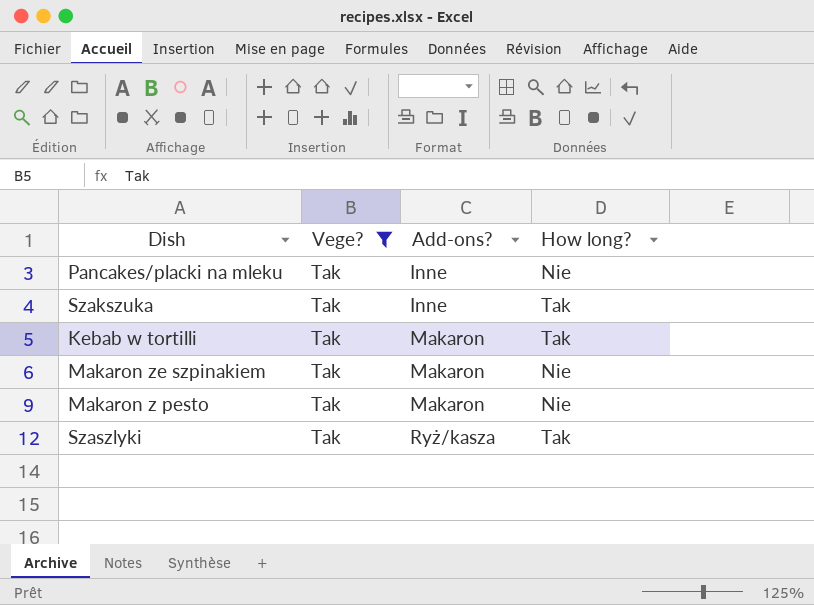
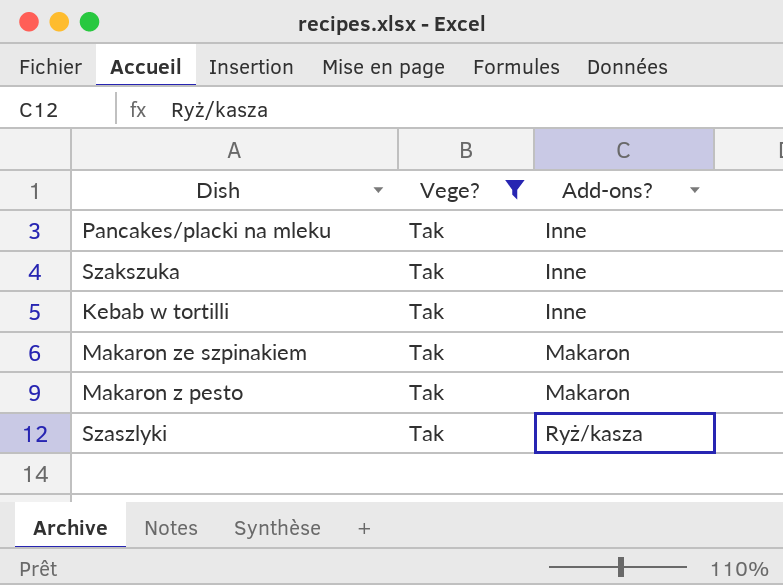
column How long? | position: 4 -> none
Kebab w tortilli | Add-ons?: Makaron -> Inne

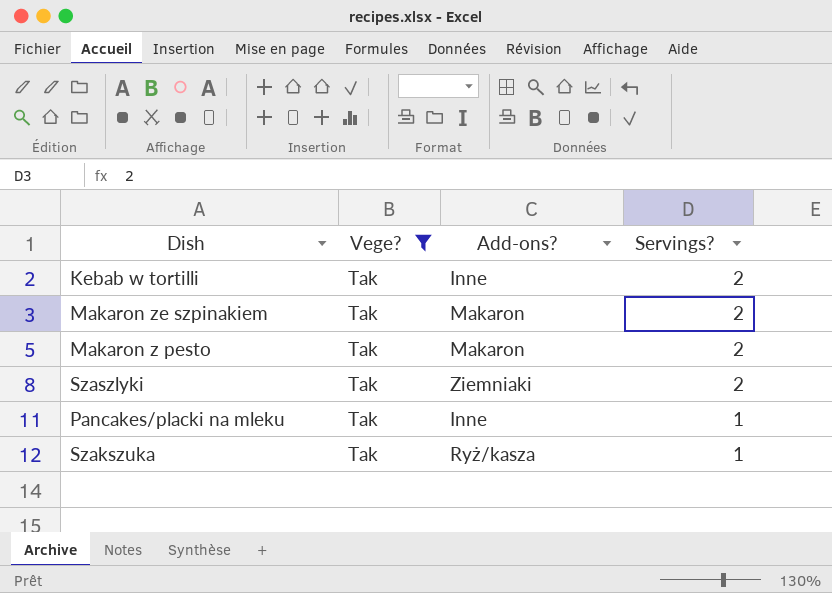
row order: Add-ons? ascending -> Servings? descending
column Servings? | position: none -> 4
Szaszlyki | Add-ons?: Ryż/kasza -> Ziemniaki
Szakszuka | Add-ons?: Inne -> Ryż/kasza

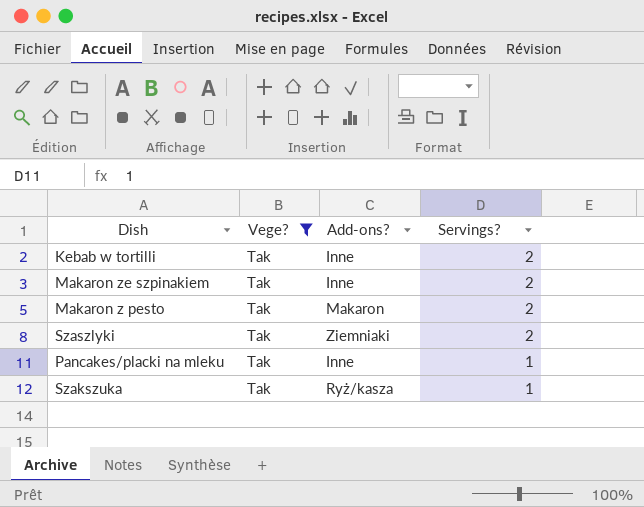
Makaron ze szpinakiem | Add-ons?: Makaron -> Inne

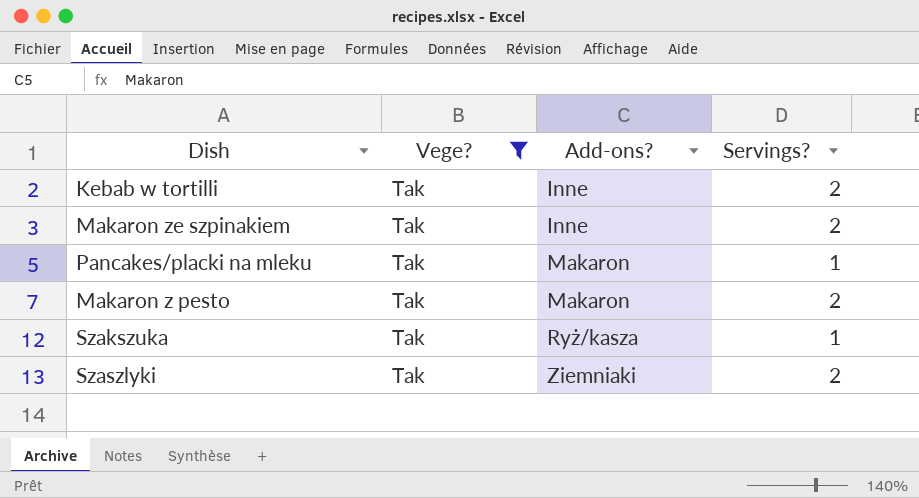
row order: Servings? descending -> Add-ons? ascending
Pancakes/placki na mleku | Add-ons?: Inne -> Makaron

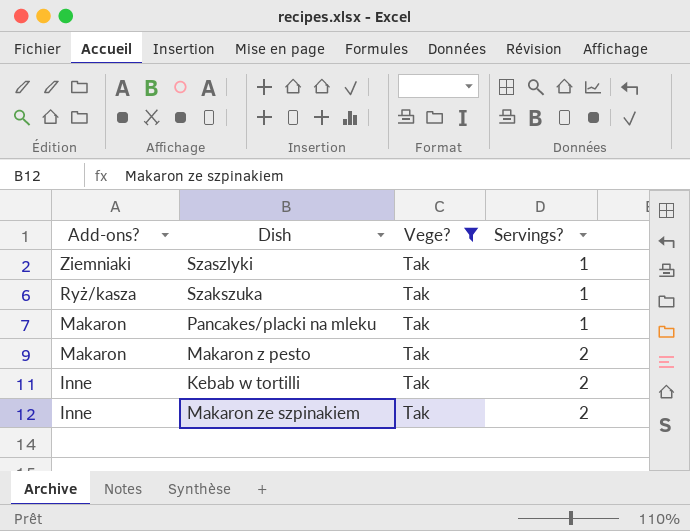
row order: Add-ons? ascending -> Add-ons? descending
column Add-ons? | position: 3 -> 1
Szaszlyki | Servings?: 2 -> 1

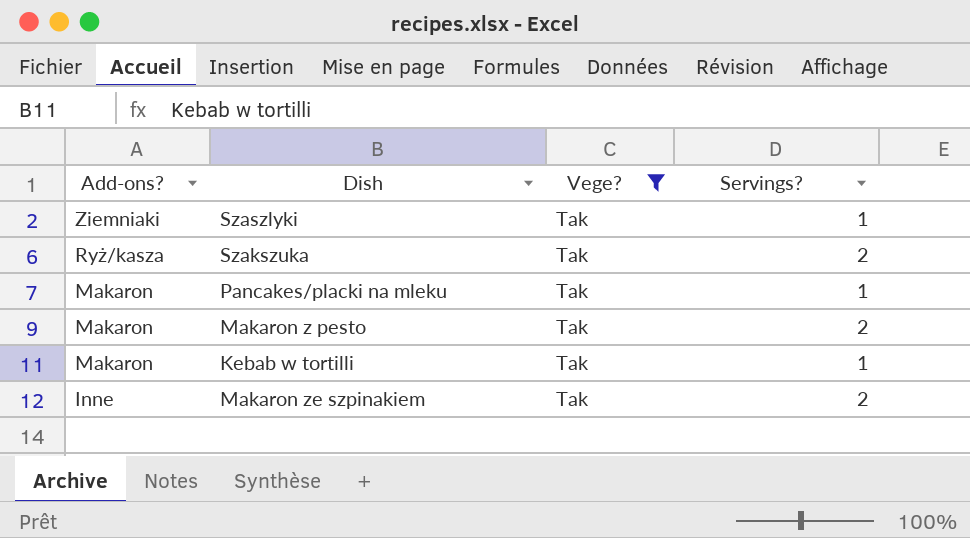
Szakszuka | Servings?: 1 -> 2
Kebab w tortilli | Add-ons?: Inne -> Makaron
Kebab w tortilli | Servings?: 2 -> 1

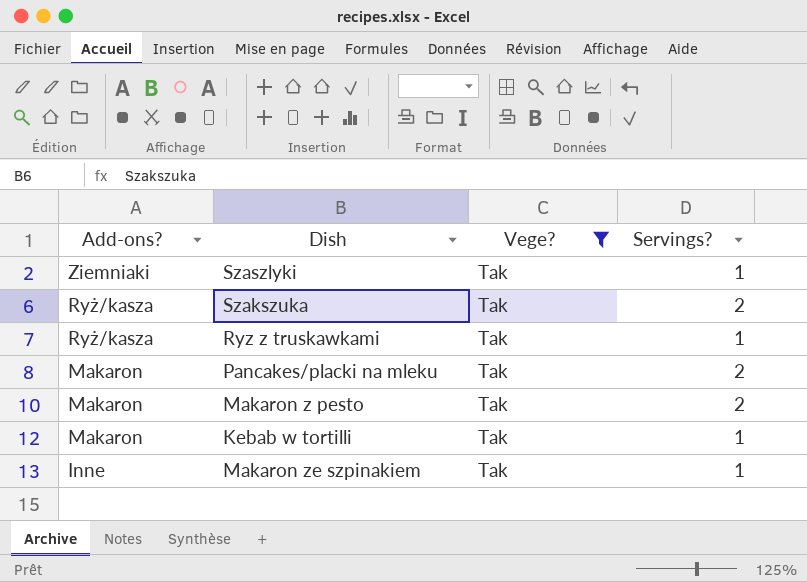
row Ryz z truskawkami: none -> Ryż/kasza | Tak | 1
Pancakes/placki na mleku | Servings?: 1 -> 2
Makaron ze szpinakiem | Servings?: 2 -> 1

